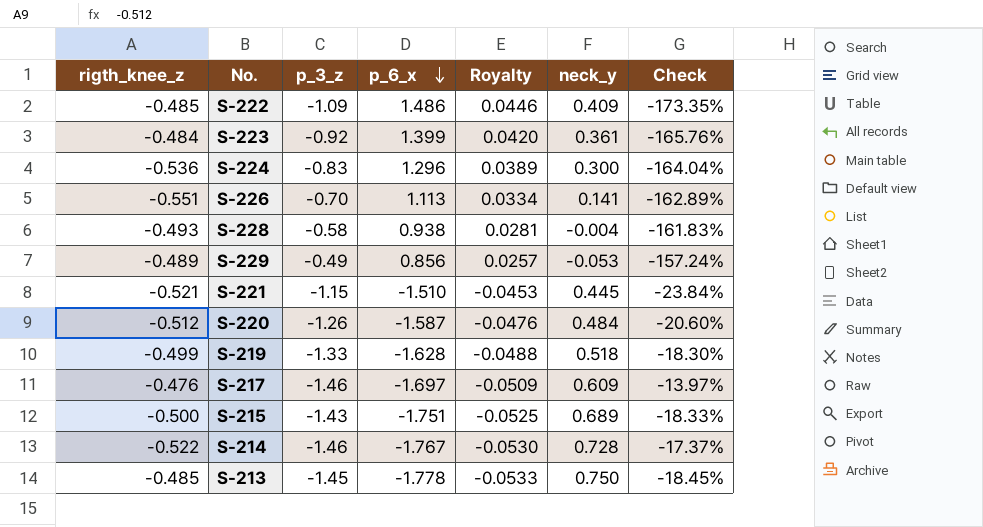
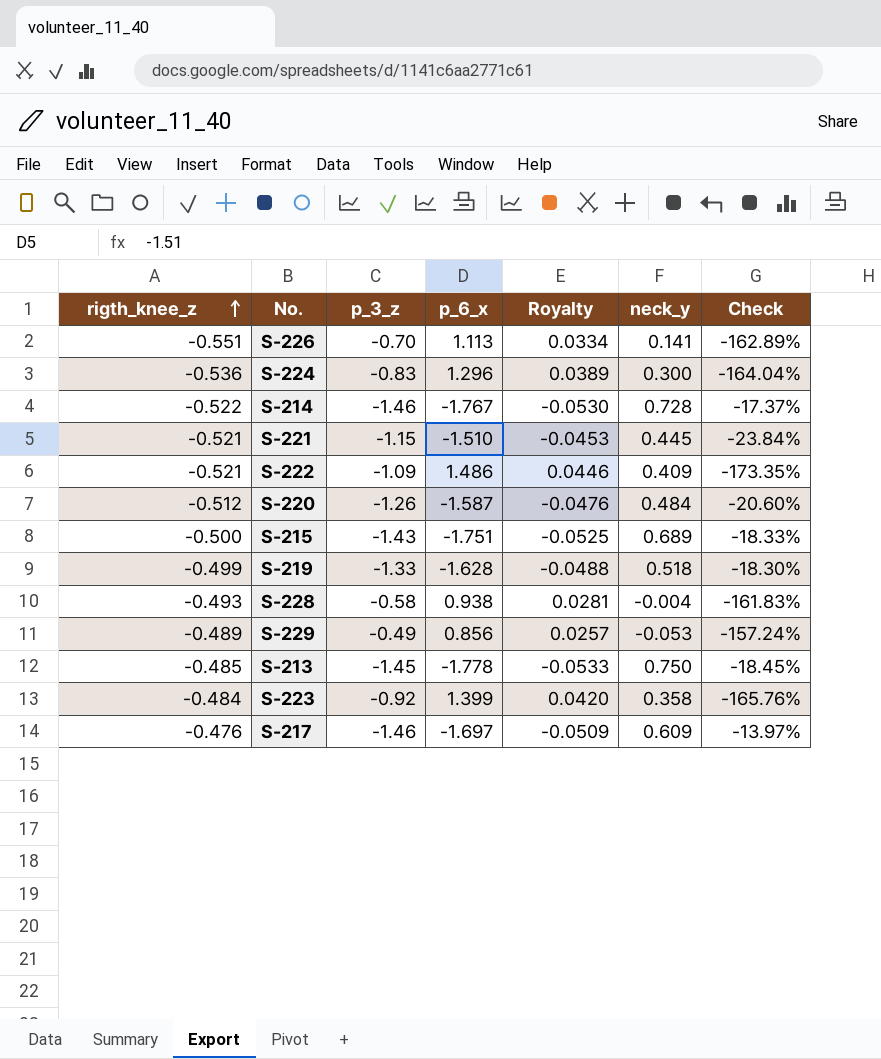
row order: p_6_x descending -> rigth_knee_z ascending
S-222 | rigth_knee_z: -0.485 -> -0.521
S-223 | neck_y: 0.361 -> 0.358

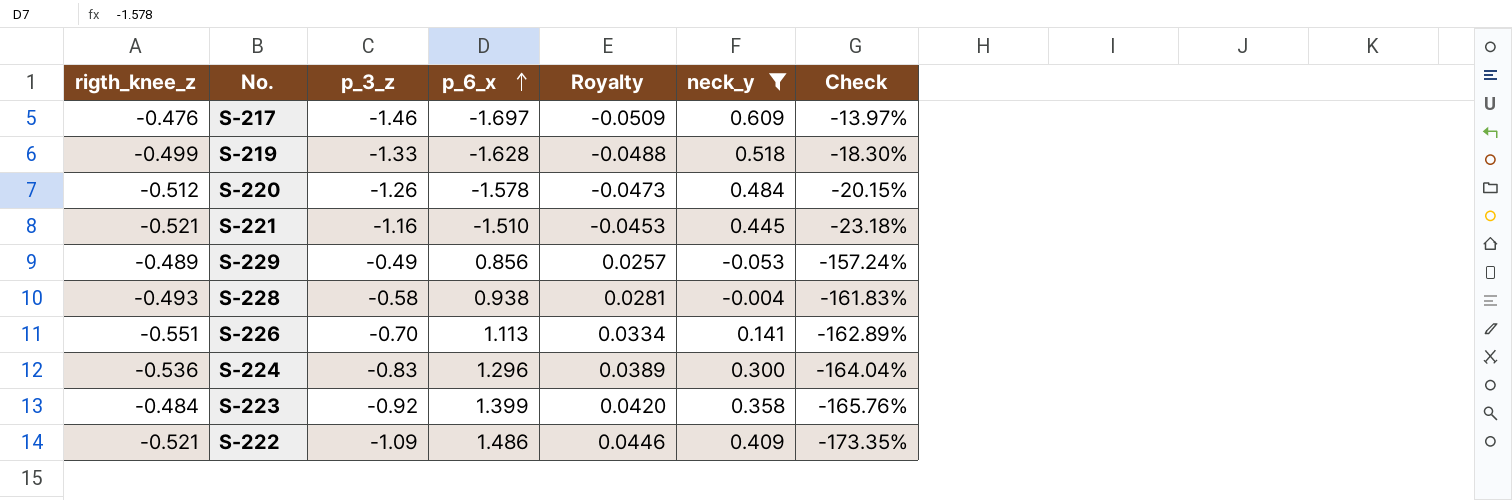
filter: none -> neck_y <= 0.609
row order: rigth_knee_z ascending -> p_6_x ascending
S-220 | p_6_x: -1.587 -> -1.578
S-220 | Royalty: -0.0476 -> -0.0473
S-220 | Check: -20.60% -> -20.15%
S-221 | p_3_z: -1.15 -> -1.16
S-221 | Check: -23.84% -> -23.18%

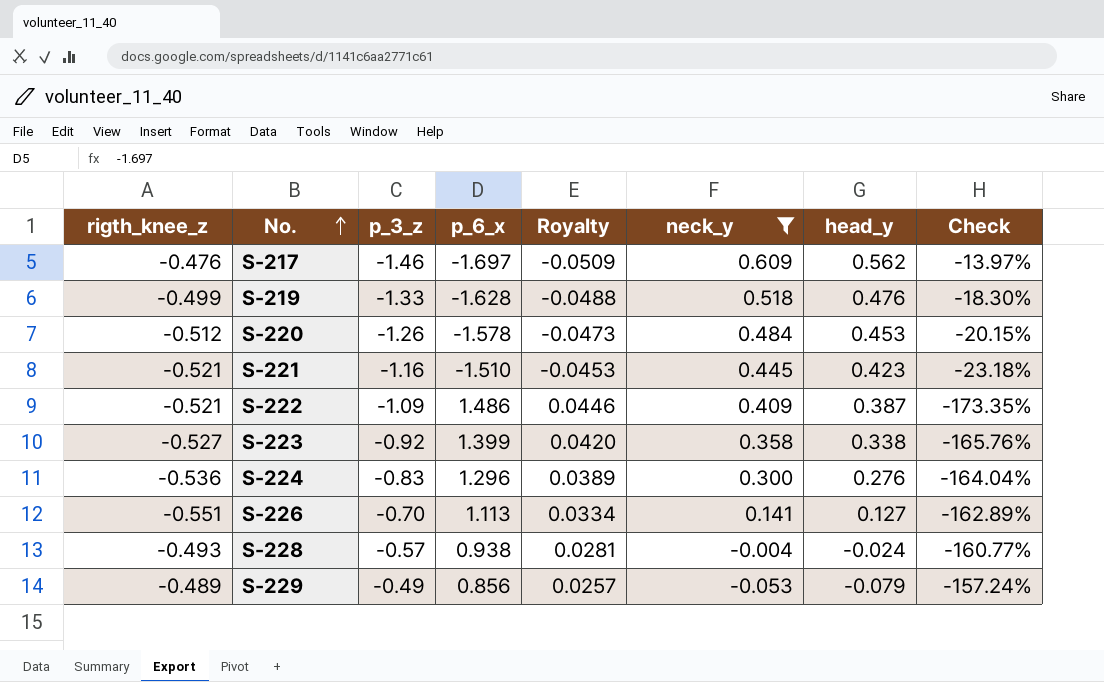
row order: p_6_x ascending -> No. ascending
column head_y | position: none -> 7
S-223 | rigth_knee_z: -0.484 -> -0.527
S-228 | p_3_z: -0.58 -> -0.57
S-228 | Check: -161.83% -> -160.77%

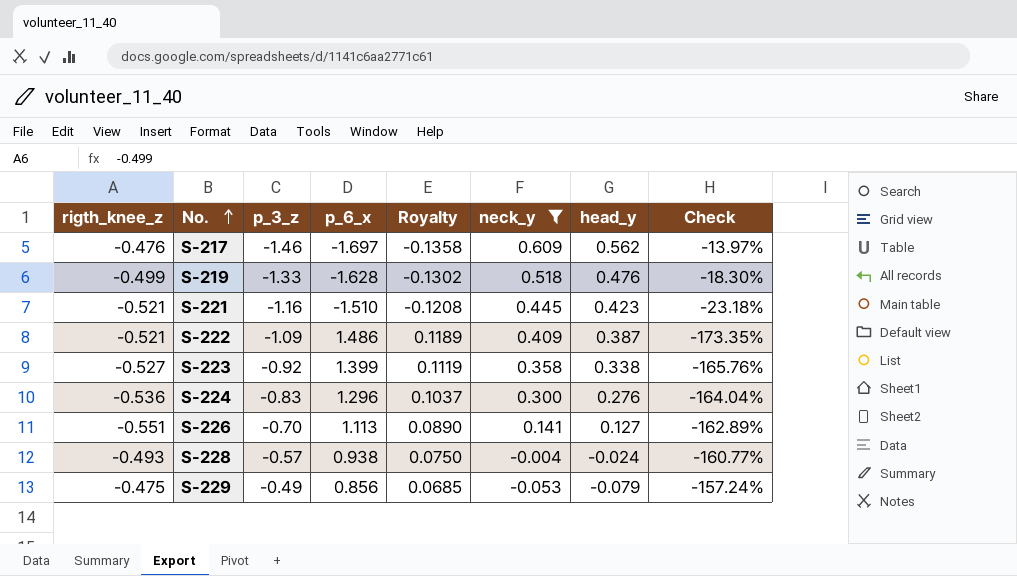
column Royalty | formula: [p_6_x] * 0.03 -> [p_6_x] * 0.08
row S-220: -0.512 | -1.26 | -1.578 | -0.0473 | 0.484 | 0.453 | -20.15% -> none
S-229 | rigth_knee_z: -0.489 -> -0.475

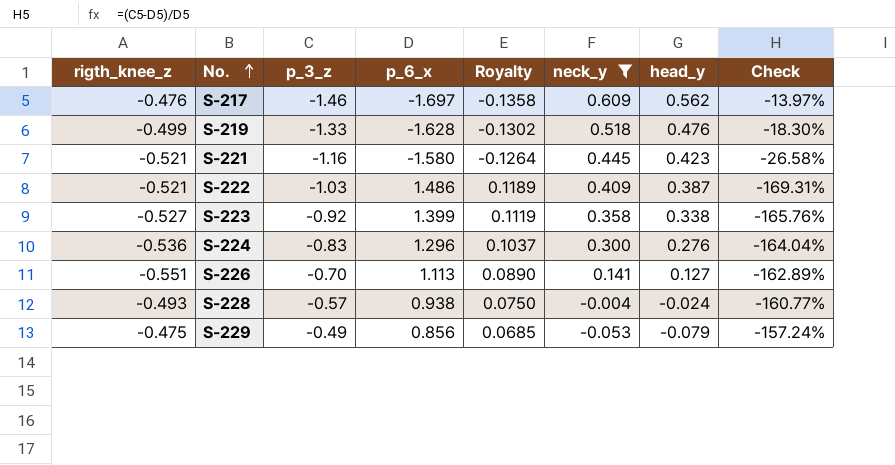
S-221 | p_6_x: -1.510 -> -1.580
S-221 | Royalty: -0.1208 -> -0.1264
S-221 | Check: -23.18% -> -26.58%
S-222 | p_3_z: -1.09 -> -1.03
S-222 | Check: -173.35% -> -169.31%

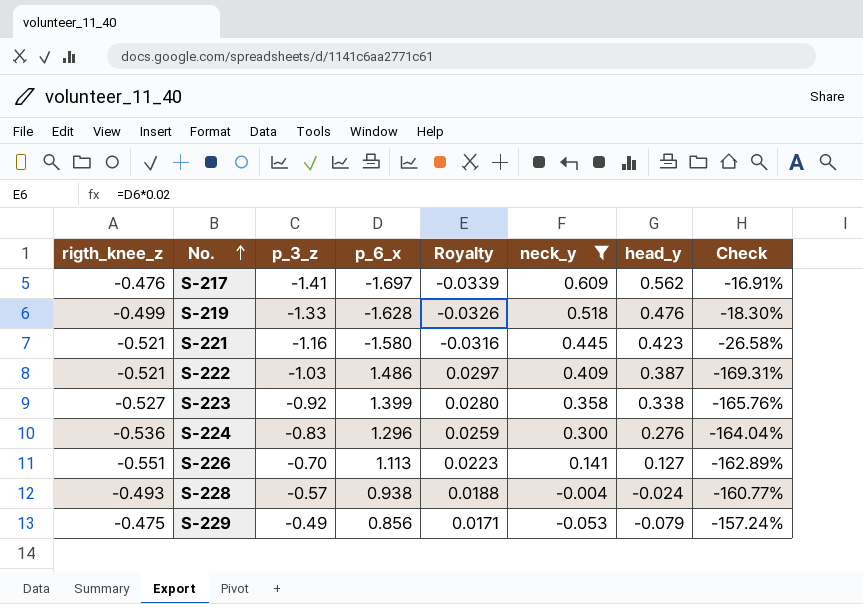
column Royalty | formula: [p_6_x] * 0.08 -> [p_6_x] * 0.02
S-217 | p_3_z: -1.46 -> -1.41
S-217 | Check: -13.97% -> -16.91%

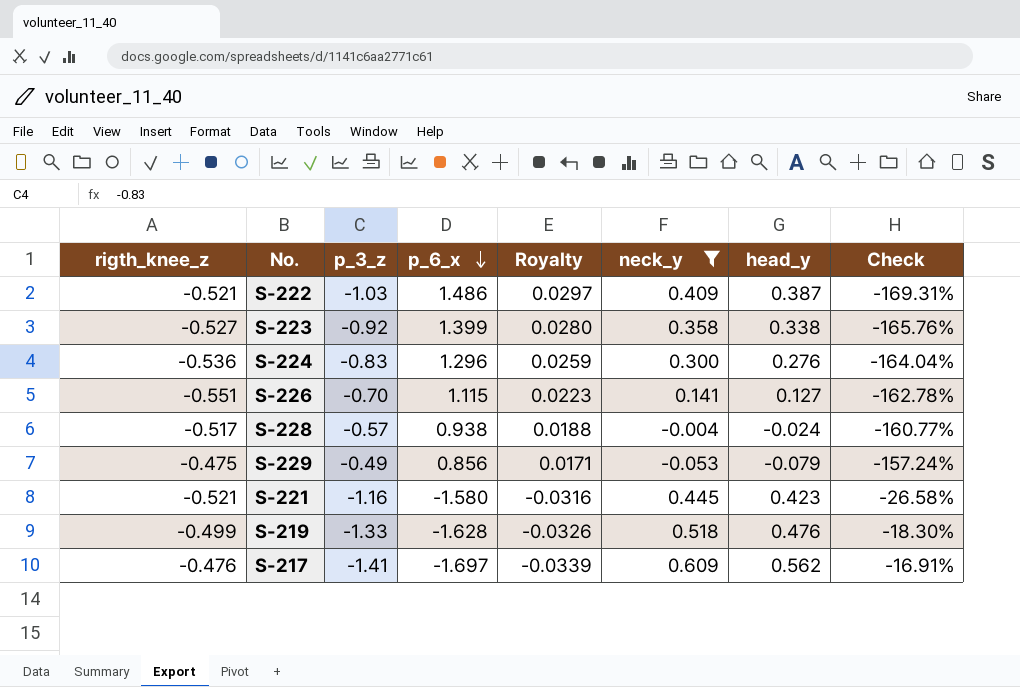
row order: No. ascending -> p_6_x descending
S-226 | p_6_x: 1.113 -> 1.115
S-226 | Check: -162.89% -> -162.78%
S-228 | rigth_knee_z: -0.493 -> -0.517

